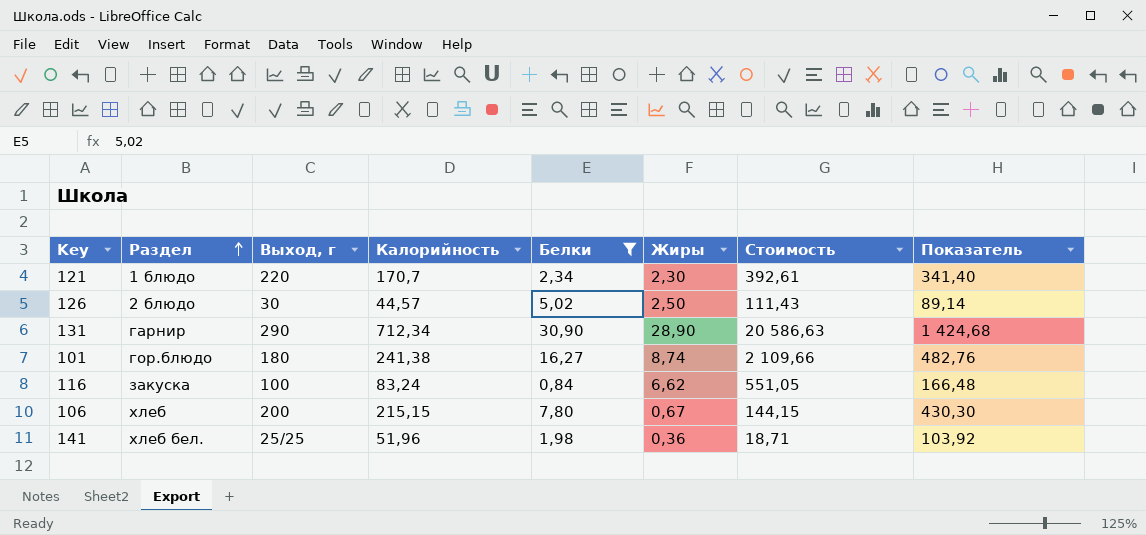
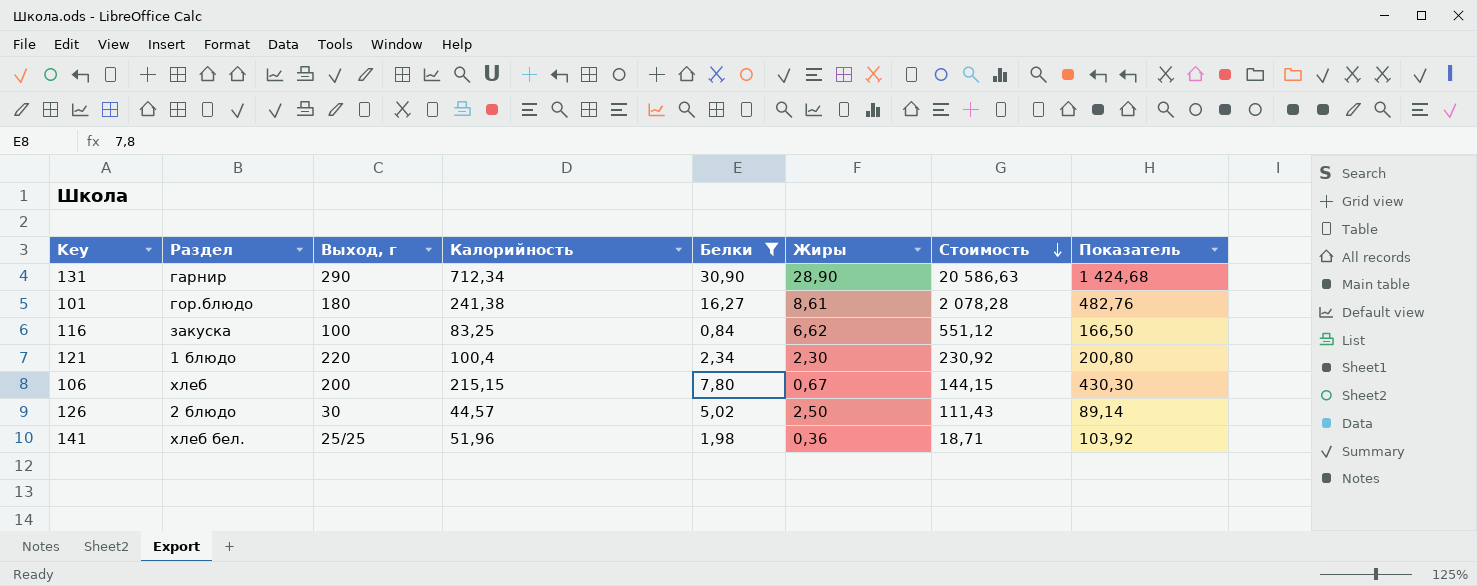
row order: Раздел ascending -> Стоимость descending
101 | Жиры: 8,74 -> 8,61
101 | Стоимость: 2 109,66 -> 2 078,28
116 | Калорийность: 83,24 -> 83,25
116 | Стоимость: 551,05 -> 551,12
116 | Показатель: 166,48 -> 166,50
121 | Калорийность: 170,7 -> 100,4
121 | Стоимость: 392,61 -> 230,92
121 | Показатель: 341,40 -> 200,80

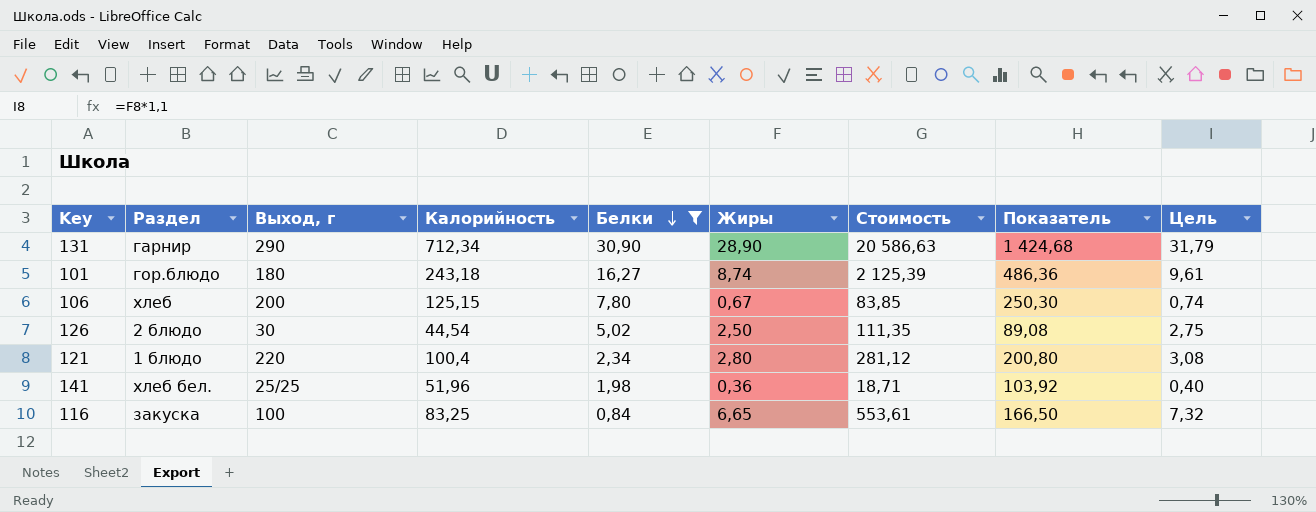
row order: Стоимость descending -> Белки descending
column Цель | formula: none -> [Жиры] * 1,1
101 | Калорийность: 241,38 -> 243,18
101 | Жиры: 8,61 -> 8,74
101 | Стоимость: 2 078,28 -> 2 125,39
101 | Показатель: 482,76 -> 486,36
106 | Калорийность: 215,15 -> 125,15
106 | Стоимость: 144,15 -> 83,85
106 | Показатель: 430,30 -> 250,30
126 | Калорийность: 44,57 -> 44,54
126 | Стоимость: 111,43 -> 111,35
126 | Показатель: 89,14 -> 89,08
121 | Жиры: 2,30 -> 2,80
121 | Стоимость: 230,92 -> 281,12
116 | Жиры: 6,62 -> 6,65
116 | Стоимость: 551,12 -> 553,61

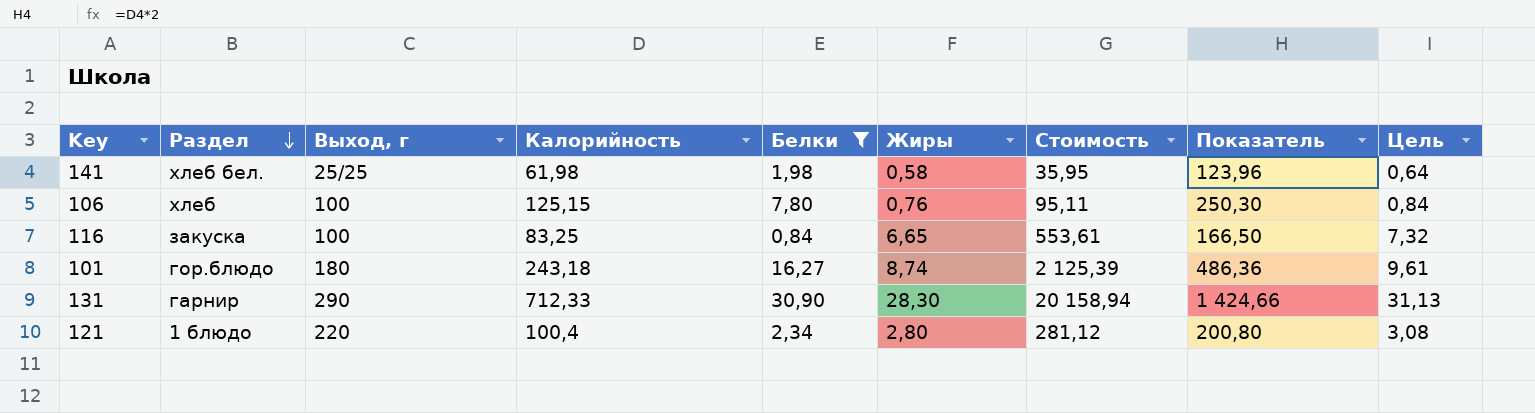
row order: Белки descending -> Раздел descending
row 126: 2 блюдо | 30 | 44,54 | 5,02 | 2,50 | 111,35 | 89,08 | 2,75 -> none
141 | Калорийность: 51,96 -> 61,98
141 | Жиры: 0,36 -> 0,58
141 | Стоимость: 18,71 -> 35,95
141 | Показатель: 103,92 -> 123,96
141 | Цель: 0,40 -> 0,64
106 | Выход, г: 200 -> 100
106 | Жиры: 0,67 -> 0,76
106 | Стоимость: 83,85 -> 95,11
106 | Цель: 0,74 -> 0,84
131 | Калорийность: 712,34 -> 712,33
131 | Жиры: 28,90 -> 28,30
131 | Стоимость: 20 586,63 -> 20 158,94
131 | Показатель: 1 424,68 -> 1 424,66
131 | Цель: 31,79 -> 31,13

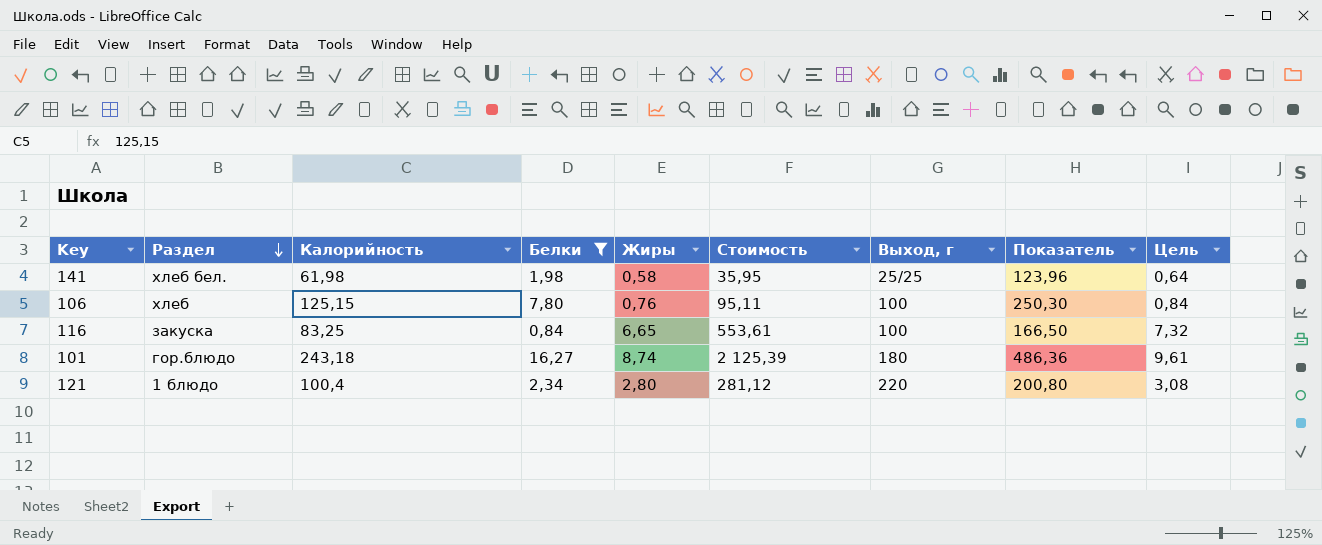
column Выход, г | position: 3 -> 7
row 131: гарнир | 290 | 712,33 | 30,90 | 28,30 | 20 158,94 | 1 424,66 | 31,13 -> none

